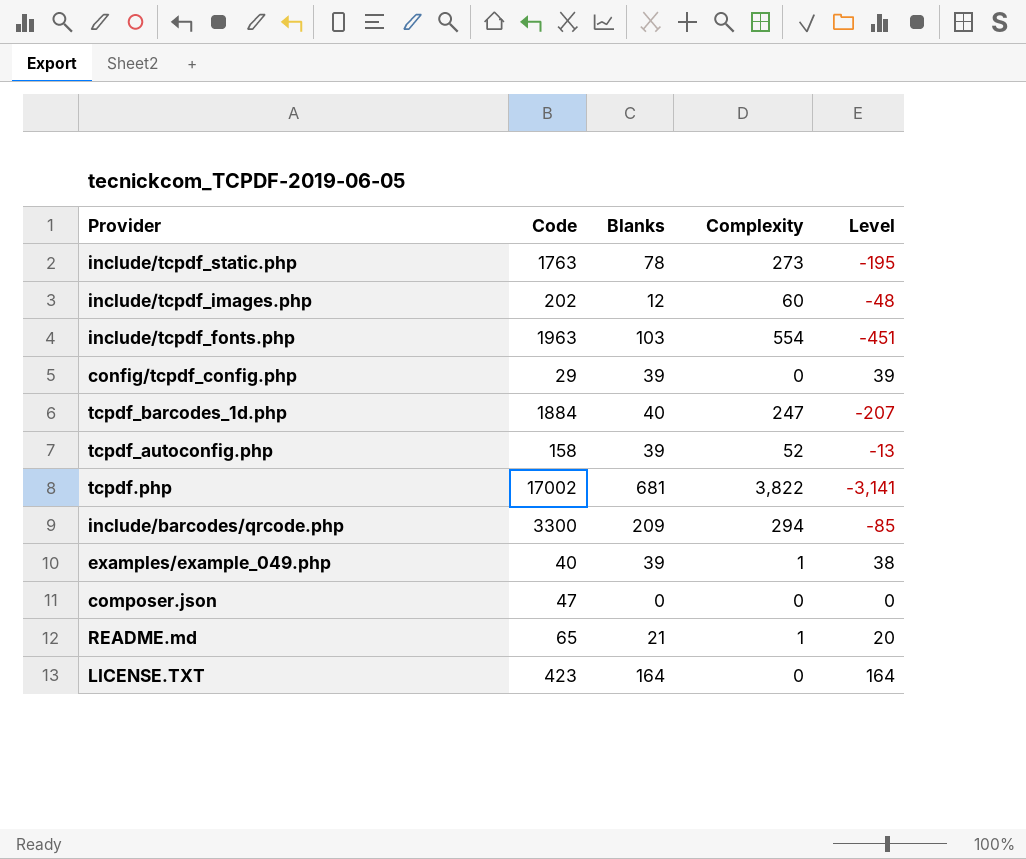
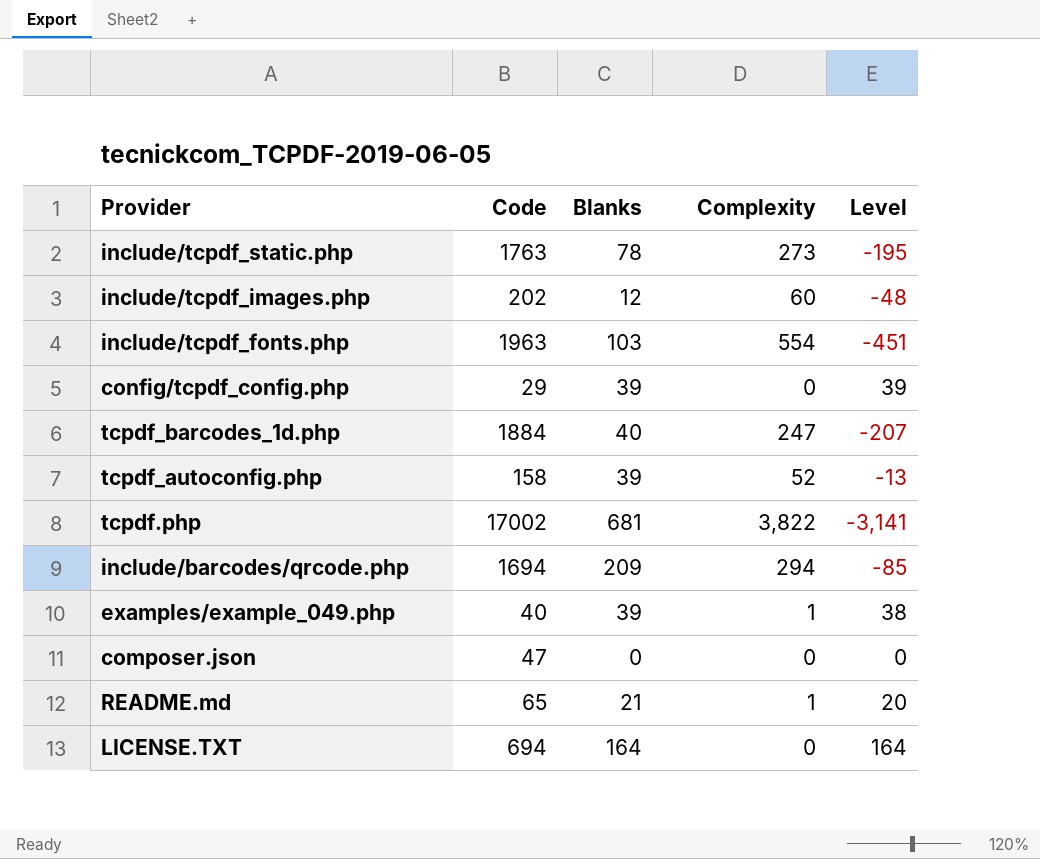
include/barcodes/qrcode.php | Code: 3300 -> 1694
LICENSE.TXT | Code: 423 -> 694

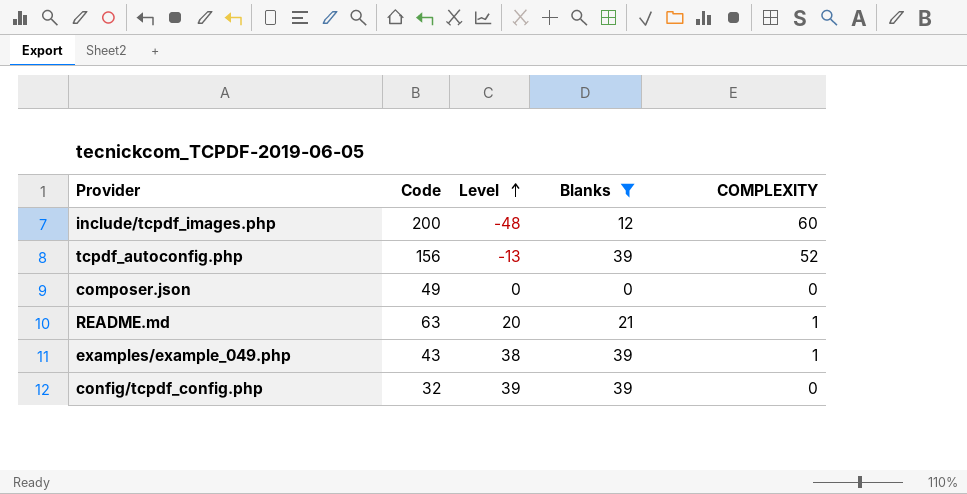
filter: none -> Blanks <= 39
row order: none -> Level ascending
column Level | position: 5 -> 3
column name: Complexity -> COMPLEXITY
include/tcpdf_images.php | Code: 202 -> 200
tcpdf_autoconfig.php | Code: 158 -> 156
composer.json | Code: 47 -> 49
README.md | Code: 65 -> 63
examples/example_049.php | Code: 40 -> 43
config/tcpdf_config.php | Code: 29 -> 32

